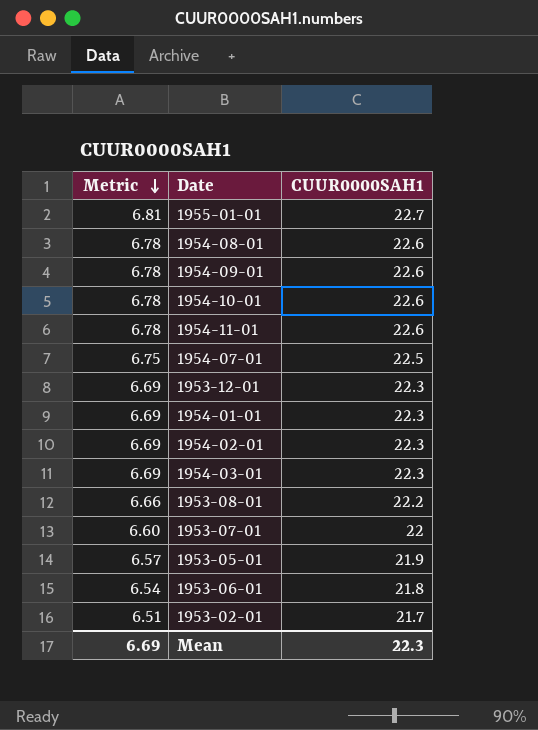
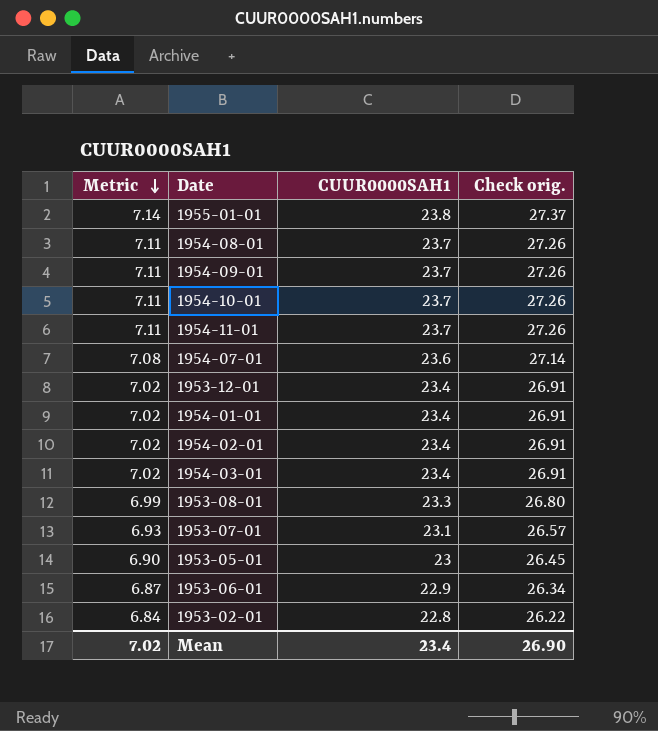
column Check orig. | formula: none -> [CUUR0000SAH1] * 1.15
1955-01-01 | Metric: 6.81 -> 7.14
1955-01-01 | CUUR0000SAH1: 22.7 -> 23.8
1954-08-01 | Metric: 6.78 -> 7.11
1954-08-01 | CUUR0000SAH1: 22.6 -> 23.7
1954-09-01 | Metric: 6.78 -> 7.11
1954-09-01 | CUUR0000SAH1: 22.6 -> 23.7
1954-10-01 | Metric: 6.78 -> 7.11
1954-10-01 | CUUR0000SAH1: 22.6 -> 23.7
1954-11-01 | Metric: 6.78 -> 7.11
1954-11-01 | CUUR0000SAH1: 22.6 -> 23.7
1954-07-01 | Metric: 6.75 -> 7.08
1954-07-01 | CUUR0000SAH1: 22.5 -> 23.6
1953-12-01 | Metric: 6.69 -> 7.02
1953-12-01 | CUUR0000SAH1: 22.3 -> 23.4
1954-01-01 | Metric: 6.69 -> 7.02
1954-01-01 | CUUR0000SAH1: 22.3 -> 23.4
1954-02-01 | Metric: 6.69 -> 7.02
1954-02-01 | CUUR0000SAH1: 22.3 -> 23.4
1954-03-01 | Metric: 6.69 -> 7.02
1954-03-01 | CUUR0000SAH1: 22.3 -> 23.4
1953-08-01 | Metric: 6.66 -> 6.99
1953-08-01 | CUUR0000SAH1: 22.2 -> 23.3
1953-07-01 | Metric: 6.60 -> 6.93
1953-07-01 | CUUR0000SAH1: 22 -> 23.1
1953-05-01 | Metric: 6.57 -> 6.90
1953-05-01 | CUUR0000SAH1: 21.9 -> 23
1953-06-01 | Metric: 6.54 -> 6.87
1953-06-01 | CUUR0000SAH1: 21.8 -> 22.9
1953-02-01 | Metric: 6.51 -> 6.84
1953-02-01 | CUUR0000SAH1: 21.7 -> 22.8
Mean | Metric: 6.69 -> 7.02
Mean | CUUR0000SAH1: 22.3 -> 23.4

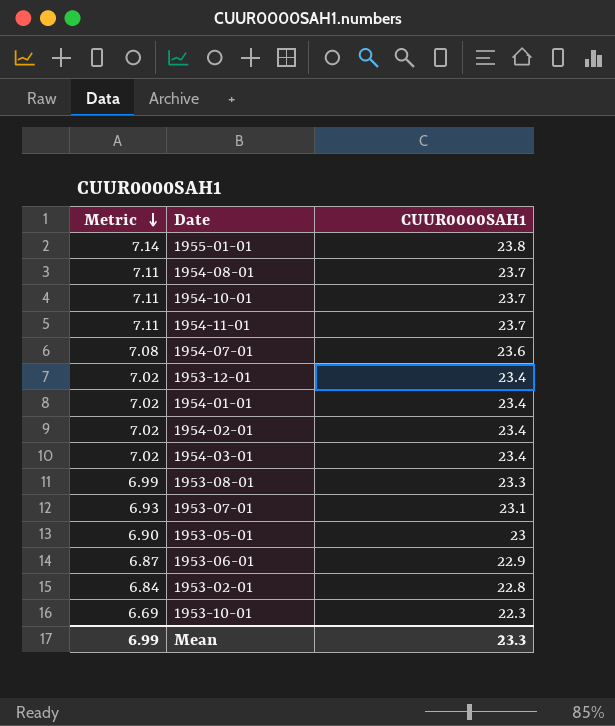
column Check orig. | formula: [CUUR0000SAH1] * 1.15 -> none
row 1954-09-01: 7.11 | 23.7 | 27.26 -> none
row 1953-10-01: none -> 6.69 | 22.3
Mean | Metric: 7.02 -> 6.99
Mean | CUUR0000SAH1: 23.4 -> 23.3

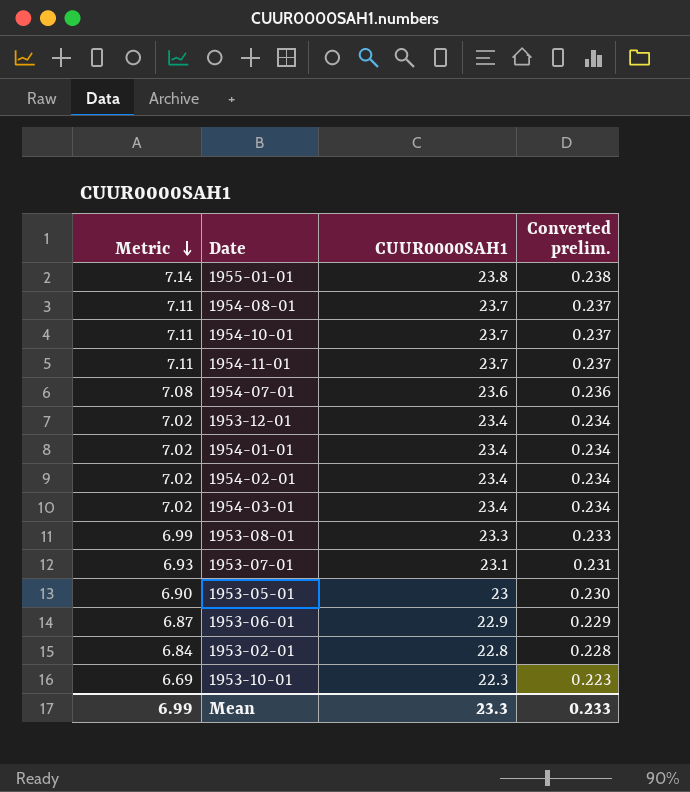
column Converted prelim. | formula: none -> [CUUR0000SAH1] * 0.01

